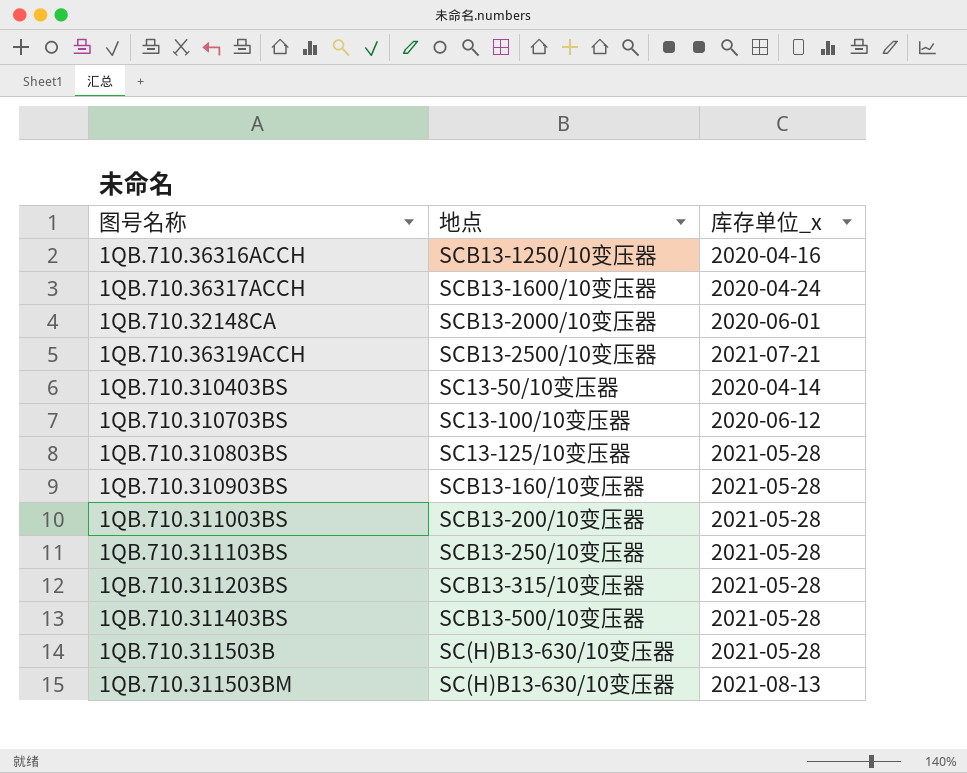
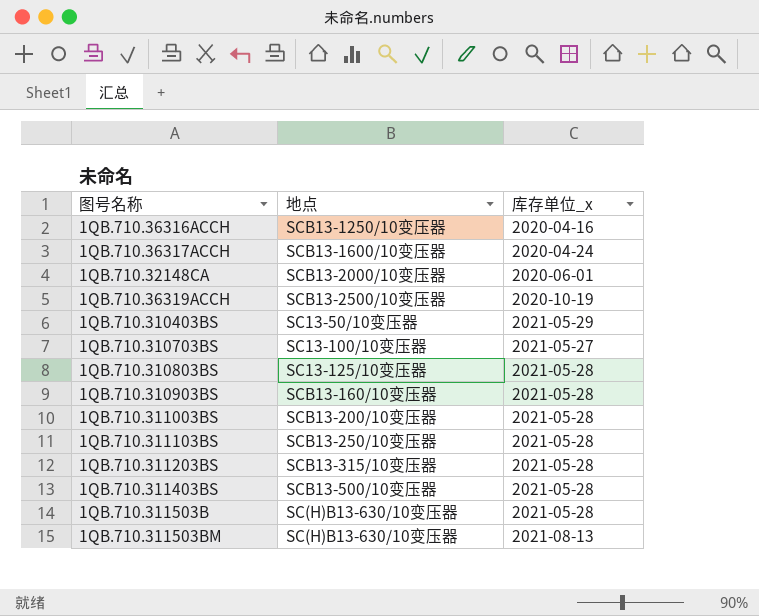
1QB.710.36319ACCH | 库存单位_x: 2021-07-21 -> 2020-10-19
1QB.710.310403BS | 库存单位_x: 2020-04-14 -> 2021-05-29
1QB.710.310703BS | 库存单位_x: 2020-06-12 -> 2021-05-27

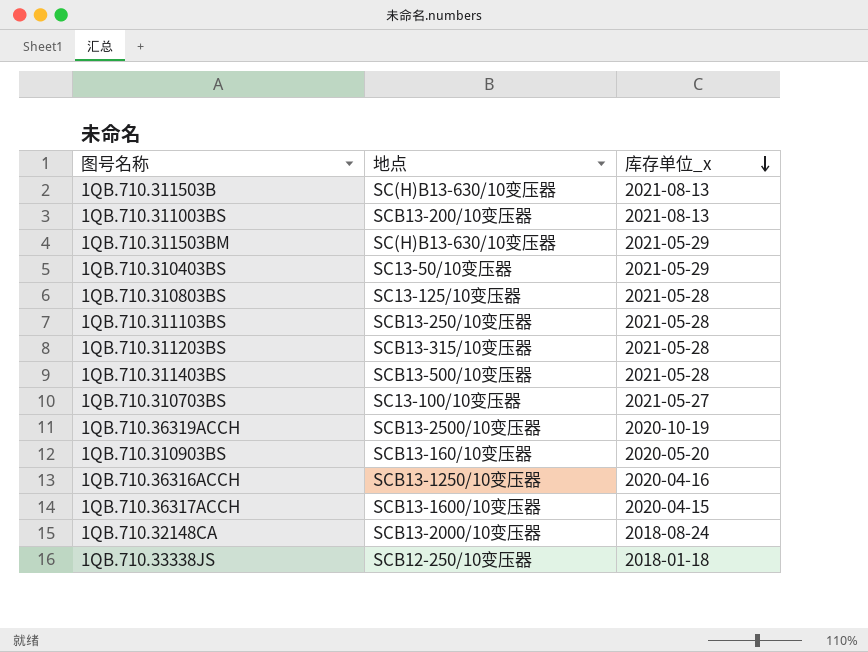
row order: none -> 库存单位_x descending
1QB.710.311503B | 库存单位_x: 2021-05-28 -> 2021-08-13
1QB.710.311003BS | 库存单位_x: 2021-05-28 -> 2021-08-13
1QB.710.311503BM | 库存单位_x: 2021-08-13 -> 2021-05-29
1QB.710.310903BS | 库存单位_x: 2021-05-28 -> 2020-05-20
1QB.710.36317ACCH | 库存单位_x: 2020-04-24 -> 2020-04-15
1QB.710.32148CA | 库存单位_x: 2020-06-01 -> 2018-08-24
row 1QB.710.33338JS: none -> SCB12-250/10变压器 | 2018-01-18

